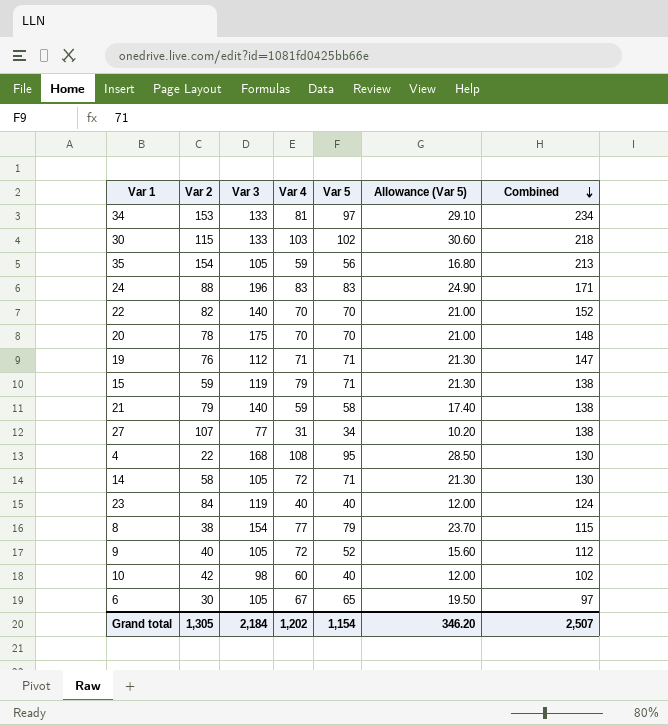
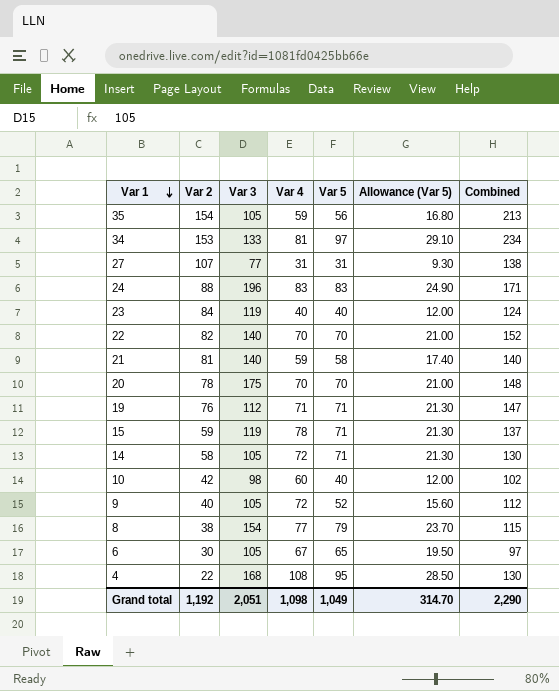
row order: Combined descending -> Var 1 descending
row 30: 115 | 133 | 103 | 102 | 30.60 | 218 -> none
27 | Var 5: 34 -> 31
27 | Allowance (Var 5): 10.20 -> 9.30
21 | Var 2: 79 -> 81
21 | Combined: 138 -> 140
15 | Var 4: 79 -> 78
15 | Combined: 138 -> 137
Grand total | Var 2: 1,305 -> 1,192
Grand total | Var 3: 2,184 -> 2,051
Grand total | Var 4: 1,202 -> 1,098
Grand total | Var 5: 1,154 -> 1,049
Grand total | Allowance (Var 5): 346.20 -> 314.70
Grand total | Combined: 2,507 -> 2,290

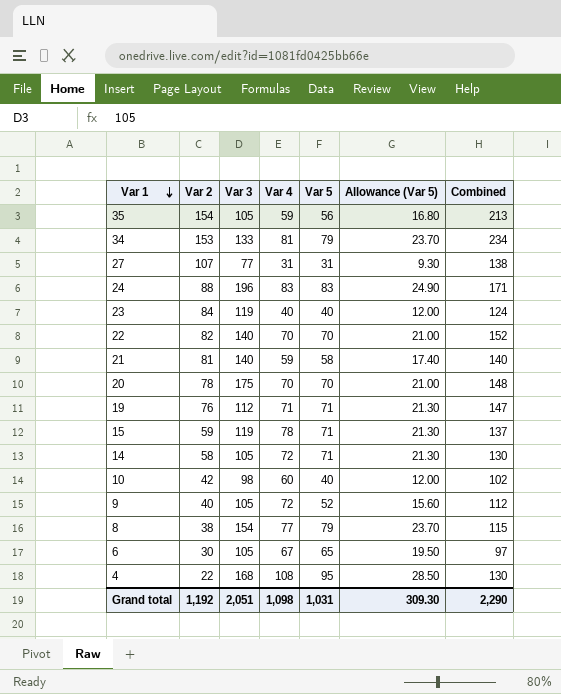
34 | Var 5: 97 -> 79
34 | Allowance (Var 5): 29.10 -> 23.70
Grand total | Var 5: 1,049 -> 1,031
Grand total | Allowance (Var 5): 314.70 -> 309.30

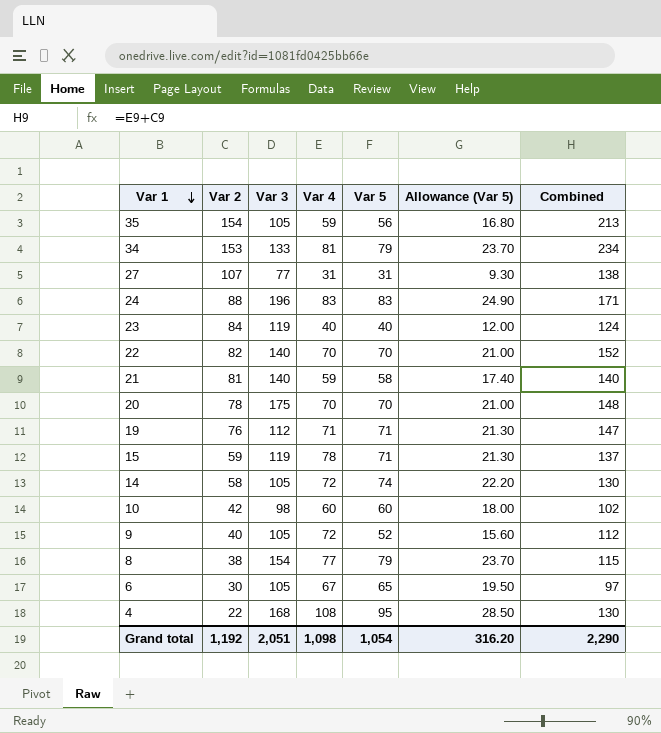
14 | Var 5: 71 -> 74
14 | Allowance (Var 5): 21.30 -> 22.20
10 | Var 5: 40 -> 60
10 | Allowance (Var 5): 12.00 -> 18.00
Grand total | Var 5: 1,031 -> 1,054
Grand total | Allowance (Var 5): 309.30 -> 316.20

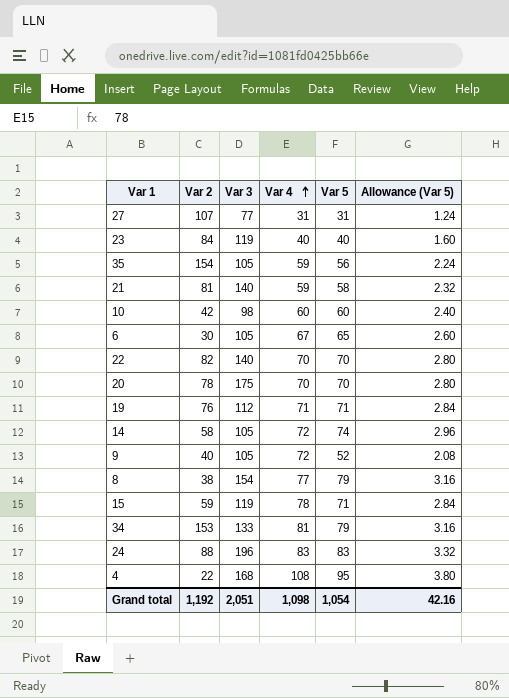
row order: Var 1 descending -> Var 4 ascending
column Combined | formula: [Var 2] + [Var 4] -> none
column Allowance (Var 5) | formula: [Var 5] * 0.3 -> [Var 5] * 0.04
Grand total | Allowance (Var 5): 316.20 -> 42.16

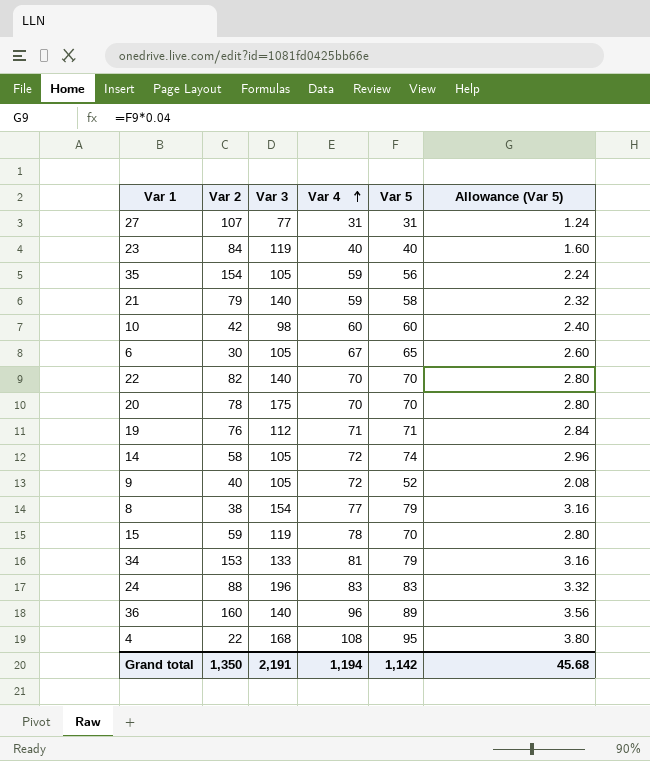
21 | Var 2: 81 -> 79
15 | Var 5: 71 -> 70
15 | Allowance (Var 5): 2.84 -> 2.80
row 36: none -> 160 | 140 | 96 | 89 | 3.56
Grand total | Var 2: 1,192 -> 1,350
Grand total | Var 3: 2,051 -> 2,191
Grand total | Var 4: 1,098 -> 1,194
Grand total | Var 5: 1,054 -> 1,142
Grand total | Allowance (Var 5): 42.16 -> 45.68

